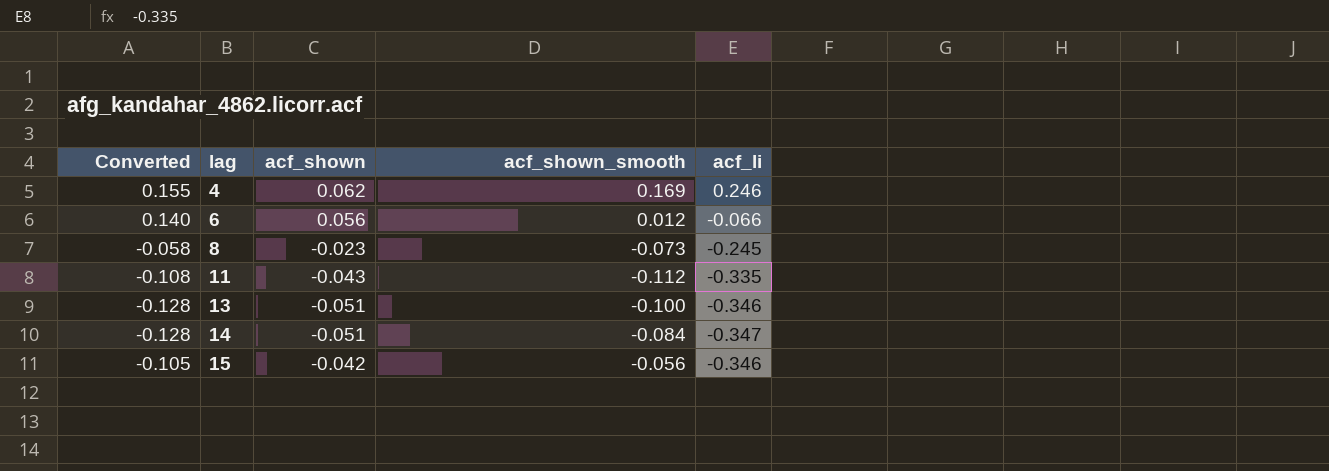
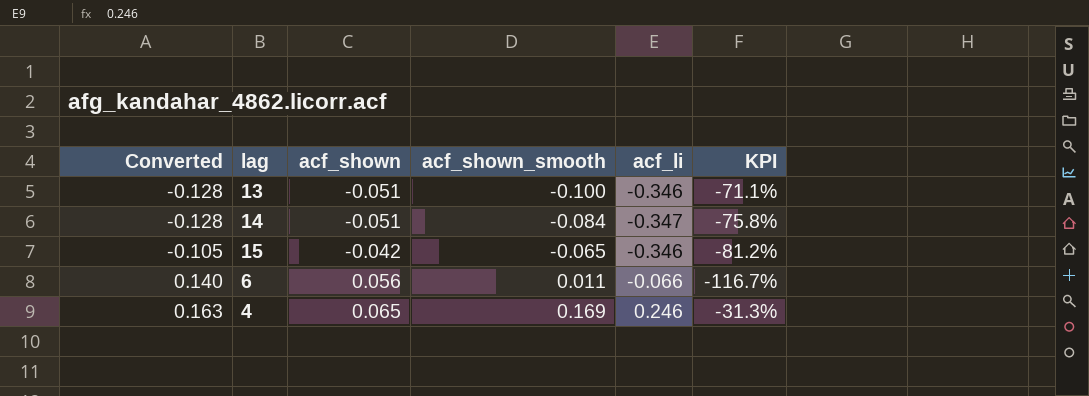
row order: lag ascending -> Converted ascending
column KPI | formula: none -> ([acf_shown_smooth] - [acf_li]) / [acf_li]
row 8: -0.058 | -0.023 | -0.073 | -0.245 -> none
row 11: -0.108 | -0.043 | -0.112 | -0.335 -> none
15 | acf_shown_smooth: -0.056 -> -0.065
6 | acf_shown_smooth: 0.012 -> 0.011
4 | Converted: 0.155 -> 0.163
4 | acf_shown: 0.062 -> 0.065

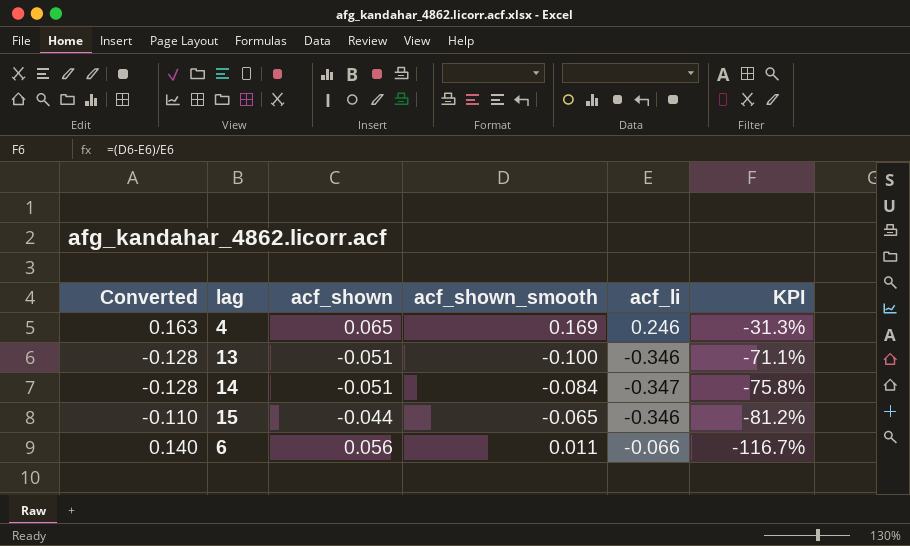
row order: Converted ascending -> KPI descending
15 | Converted: -0.105 -> -0.110
15 | acf_shown: -0.042 -> -0.044

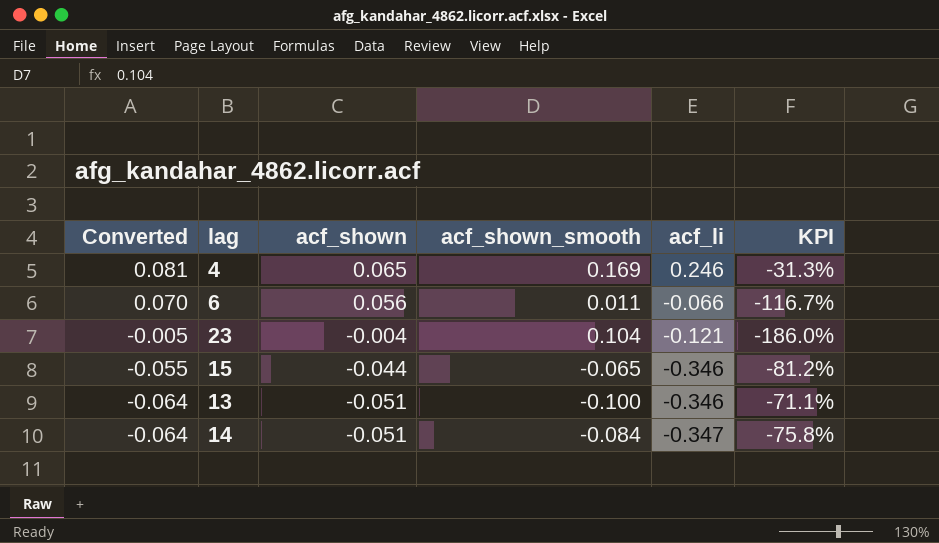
row order: KPI descending -> Converted descending
column Converted | formula: [acf_shown] * 2.5 -> [acf_shown] * 1.25
row 23: none -> -0.005 | -0.004 | 0.104 | -0.121 | -186.0%

